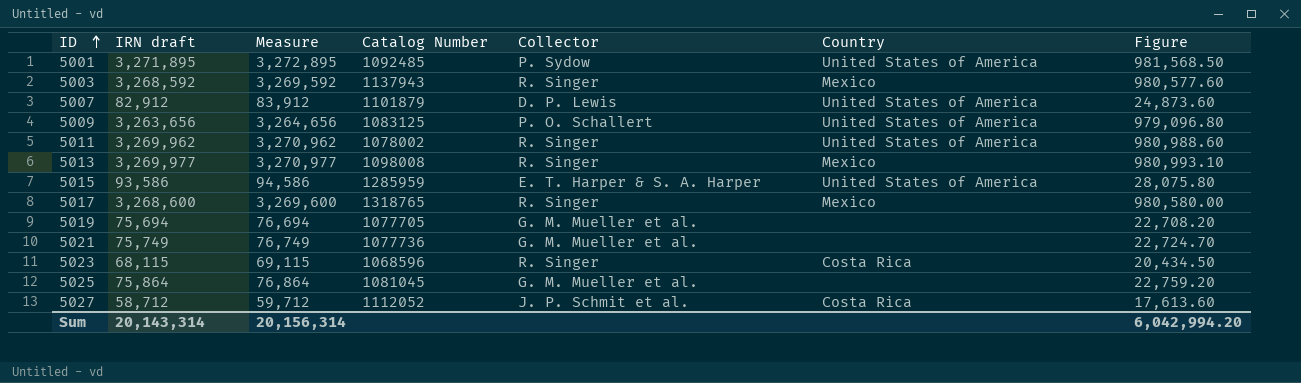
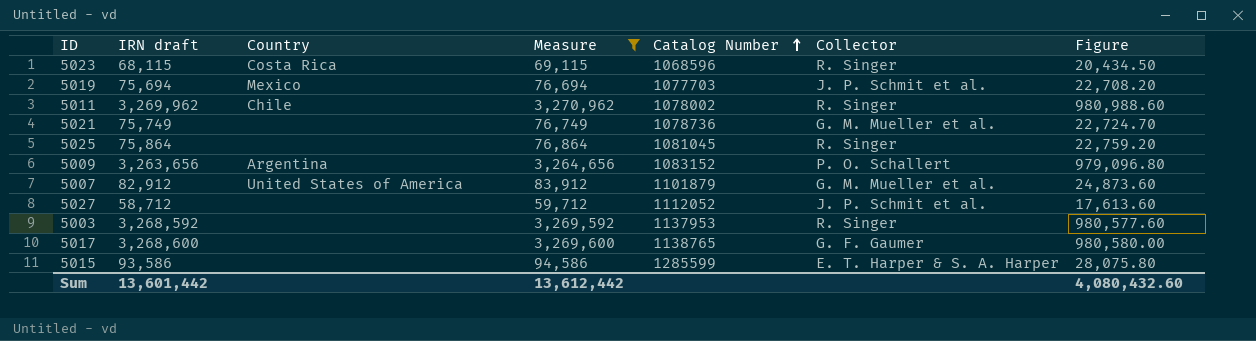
filter: none -> Measure <= 3,270,962
row order: ID ascending -> Catalog Number ascending
column Country | position: 6 -> 3
5019 | Country: none -> Mexico
5019 | Catalog Number: 1077705 -> 1077703
5019 | Collector: G. M. Mueller et al. -> J. P. Schmit et al.
5011 | Country: United States of America -> Chile
5021 | Catalog Number: 1077736 -> 1078736
5025 | Collector: G. M. Mueller et al. -> R. Singer
5009 | Country: United States of America -> Argentina
5009 | Catalog Number: 1083125 -> 1083152
5007 | Collector: D. P. Lewis -> G. M. Mueller et al.
5027 | Country: Costa Rica -> none
5003 | Country: Mexico -> none
5003 | Catalog Number: 1137943 -> 1137953
5017 | Country: Mexico -> none
5017 | Catalog Number: 1318765 -> 1138765
5017 | Collector: R. Singer -> G. F. Gaumer
5015 | Country: United States of America -> none
5015 | Catalog Number: 1285959 -> 1285599
Sum | IRN draft: 20,143,314 -> 13,601,442
Sum | Measure: 20,156,314 -> 13,612,442
Sum | Figure: 6,042,994.20 -> 4,080,432.60

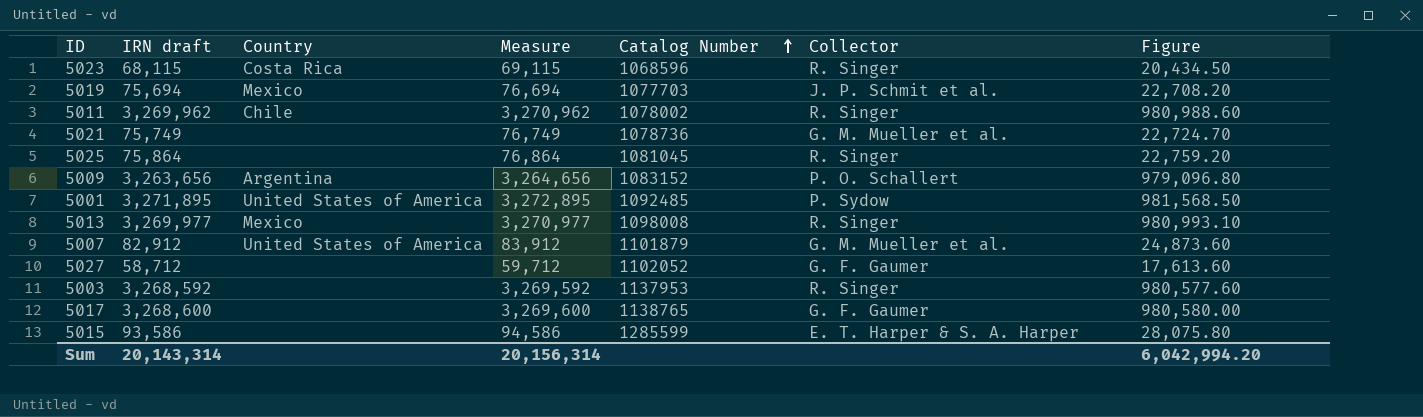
filter: Measure <= 3,270,962 -> none
5027 | Catalog Number: 1112052 -> 1102052
5027 | Collector: J. P. Schmit et al. -> G. F. Gaumer
Sum | IRN draft: 13,601,442 -> 20,143,314
Sum | Measure: 13,612,442 -> 20,156,314
Sum | Figure: 4,080,432.60 -> 6,042,994.20

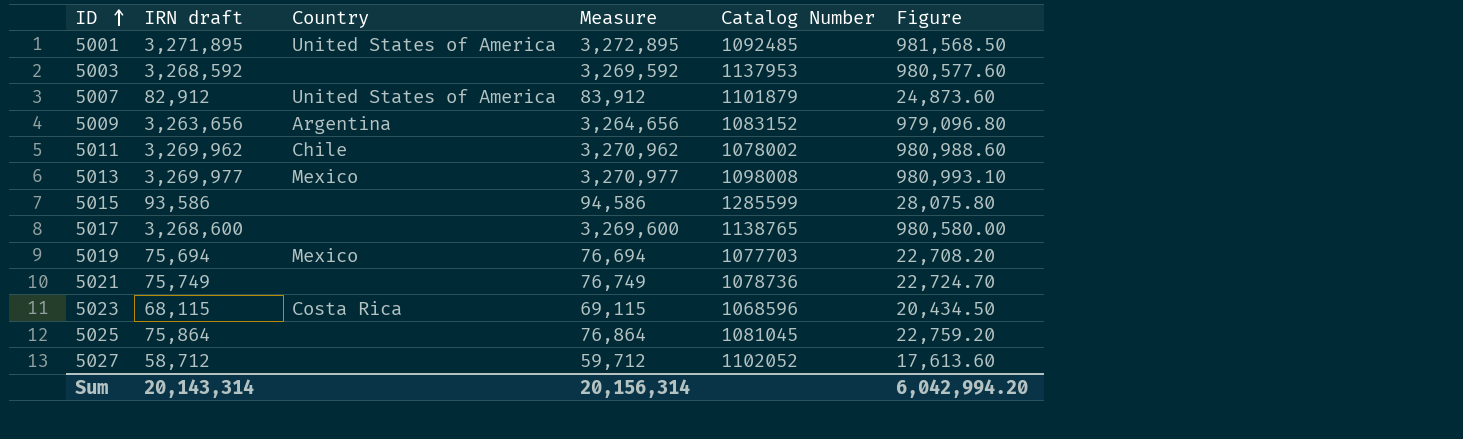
row order: Catalog Number ascending -> ID ascending
column Collector | position: 6 -> none

